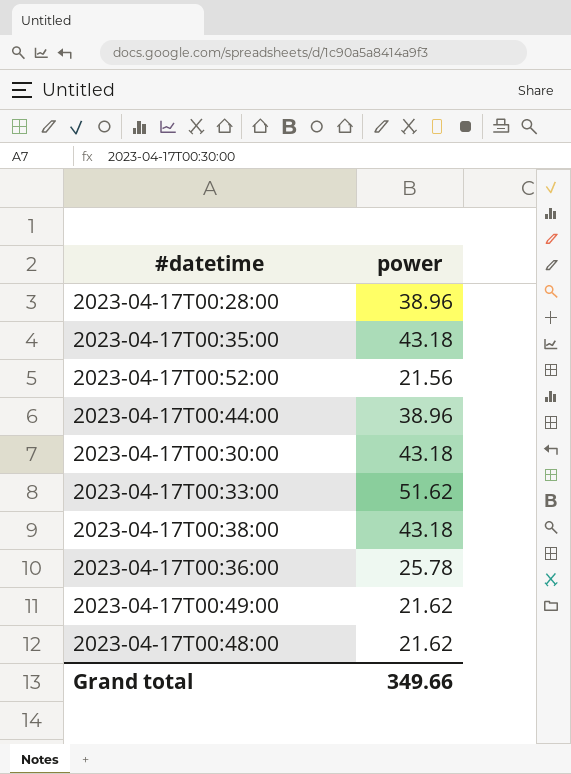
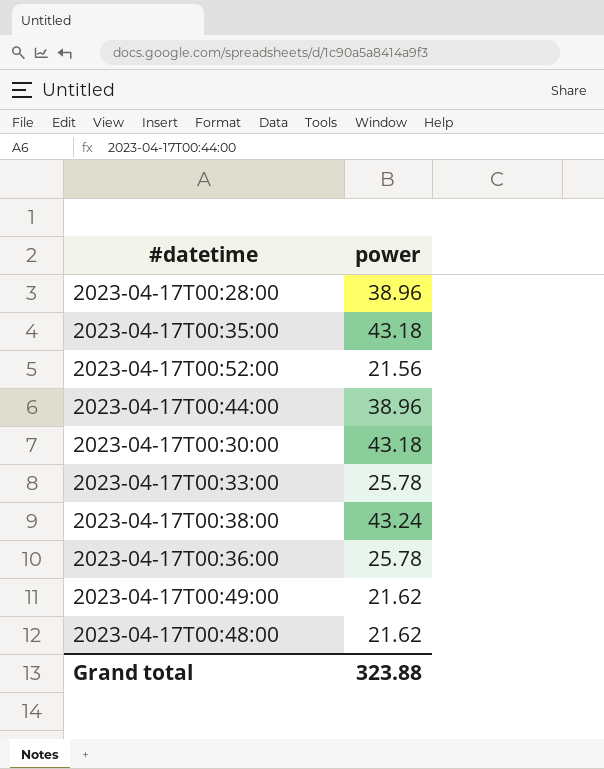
2023-04-17T00:33:00 | power: 51.62 -> 25.78
2023-04-17T00:38:00 | power: 43.18 -> 43.24
Grand total | power: 349.66 -> 323.88

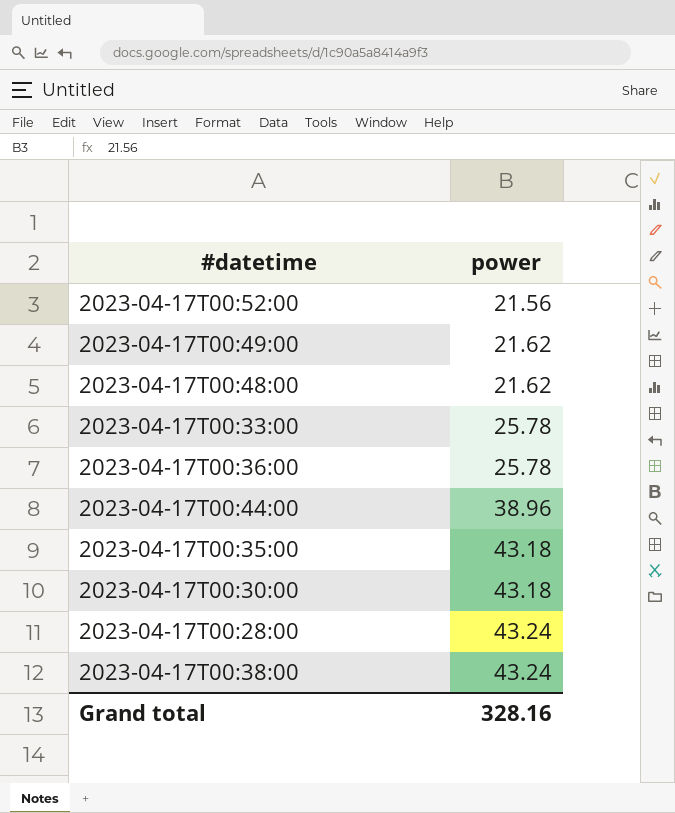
row order: none -> power ascending
2023-04-17T00:28:00 | power: 38.96 -> 43.24
Grand total | power: 323.88 -> 328.16

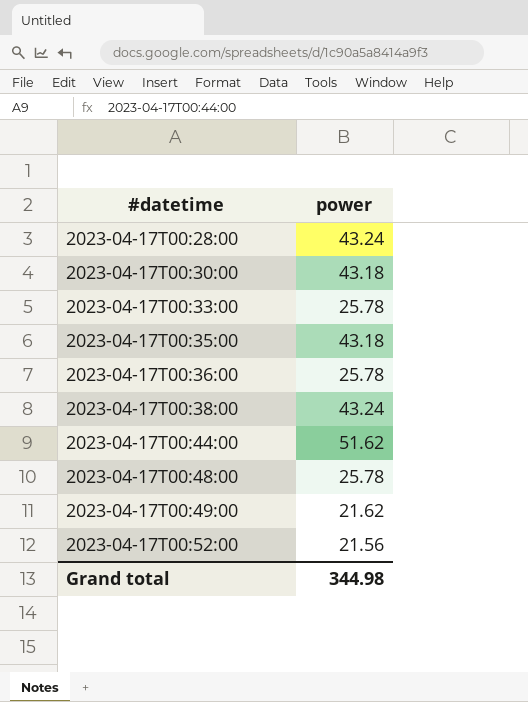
row order: power ascending -> #datetime ascending
2023-04-17T00:44:00 | power: 38.96 -> 51.62
2023-04-17T00:48:00 | power: 21.62 -> 25.78
Grand total | power: 328.16 -> 344.98

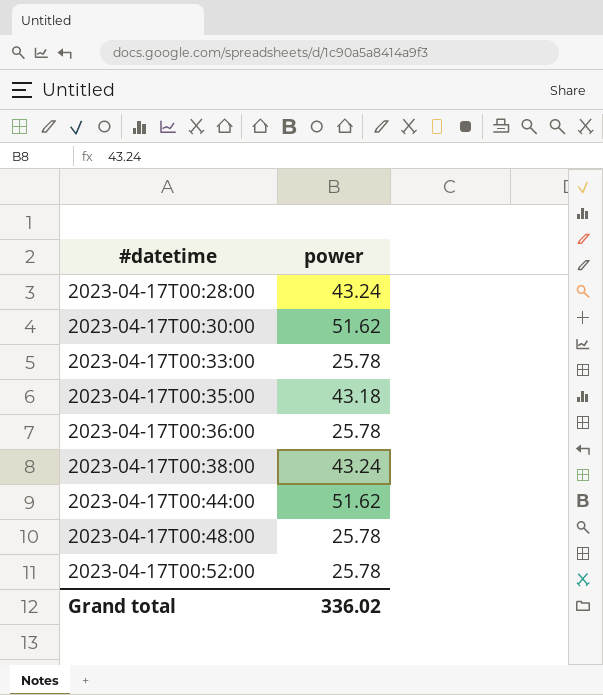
row 2023-04-17T00:49:00: 21.62 -> none
2023-04-17T00:30:00 | power: 43.18 -> 51.62
2023-04-17T00:52:00 | power: 21.56 -> 25.78
Grand total | power: 344.98 -> 336.02

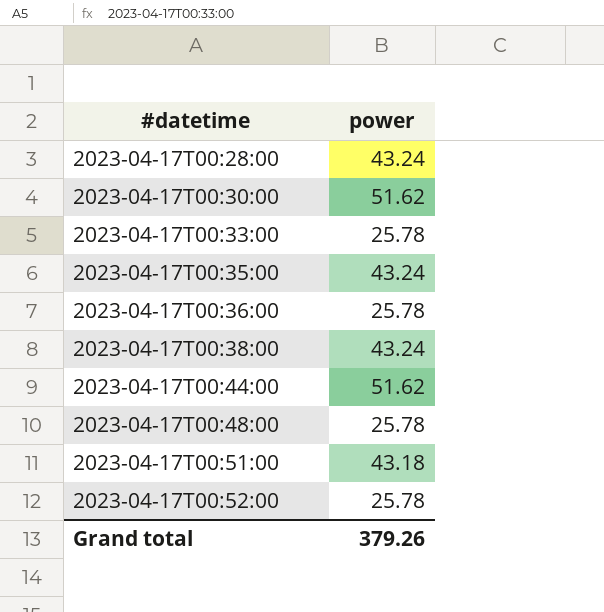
2023-04-17T00:35:00 | power: 43.18 -> 43.24
row 2023-04-17T00:51:00: none -> 43.18
Grand total | power: 336.02 -> 379.26

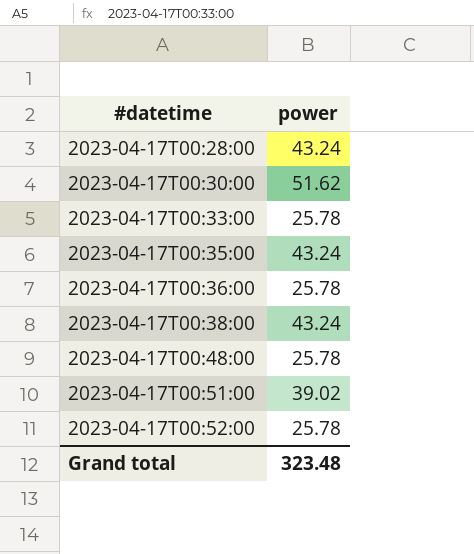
row 2023-04-17T00:44:00: 51.62 -> none
2023-04-17T00:51:00 | power: 43.18 -> 39.02
Grand total | power: 379.26 -> 323.48

